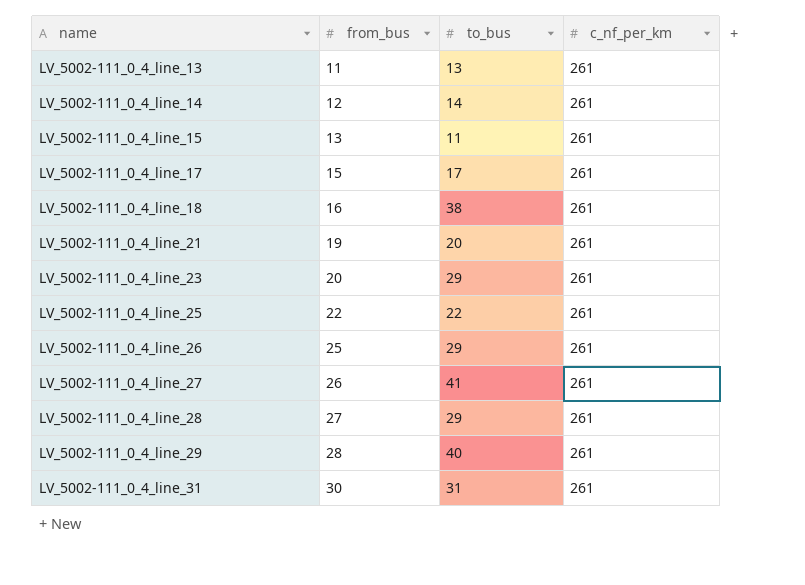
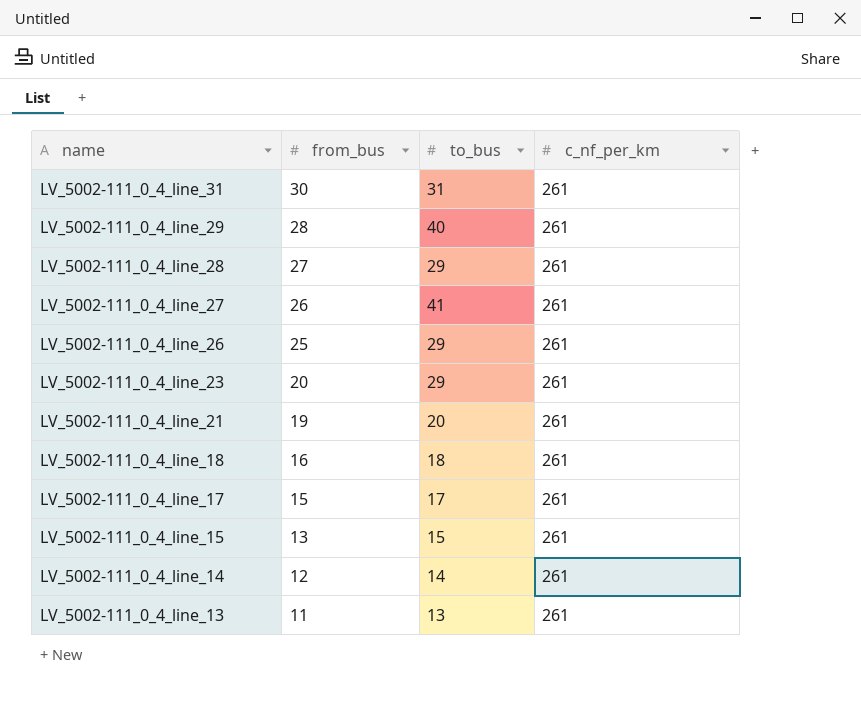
row order: name ascending -> name descending
row LV_5002-111_0_4_line_25: 22 | 22 | 261 -> none
LV_5002-111_0_4_line_18 | to_bus: 38 -> 18
LV_5002-111_0_4_line_15 | to_bus: 11 -> 15

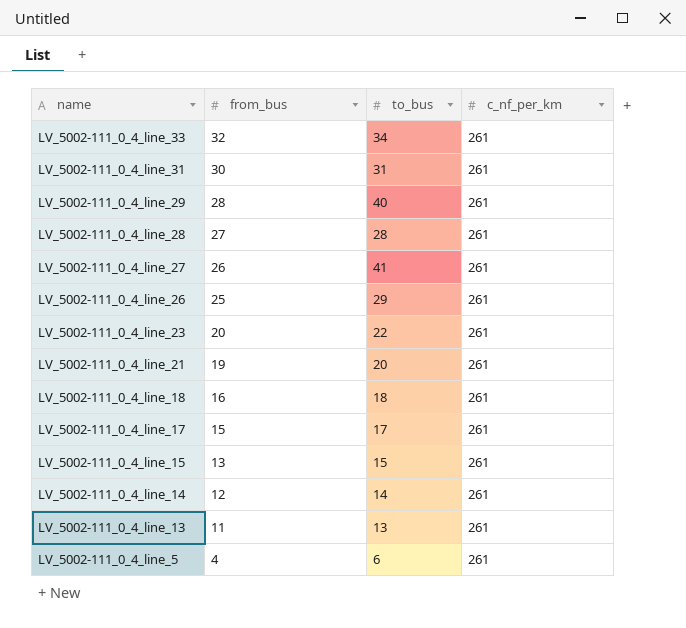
row LV_5002-111_0_4_line_33: none -> 32 | 34 | 261
LV_5002-111_0_4_line_28 | to_bus: 29 -> 28
LV_5002-111_0_4_line_23 | to_bus: 29 -> 22
row LV_5002-111_0_4_line_5: none -> 4 | 6 | 261

